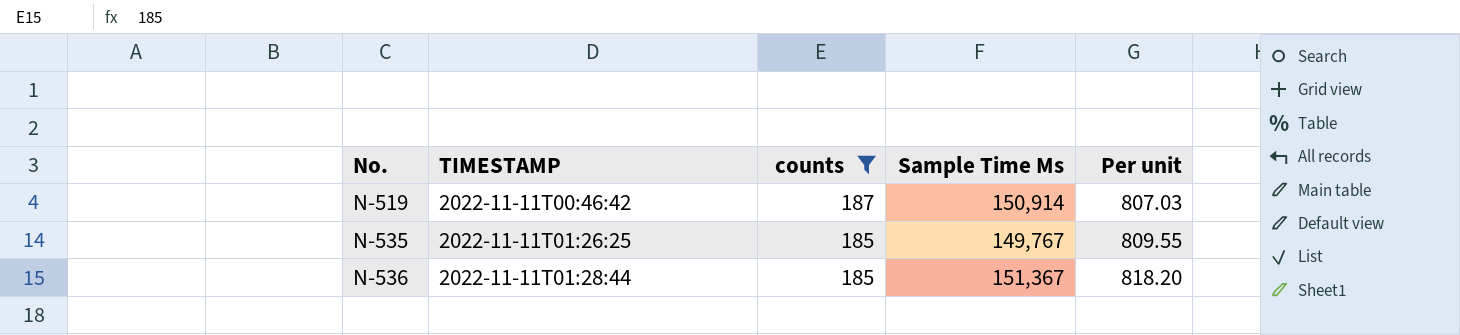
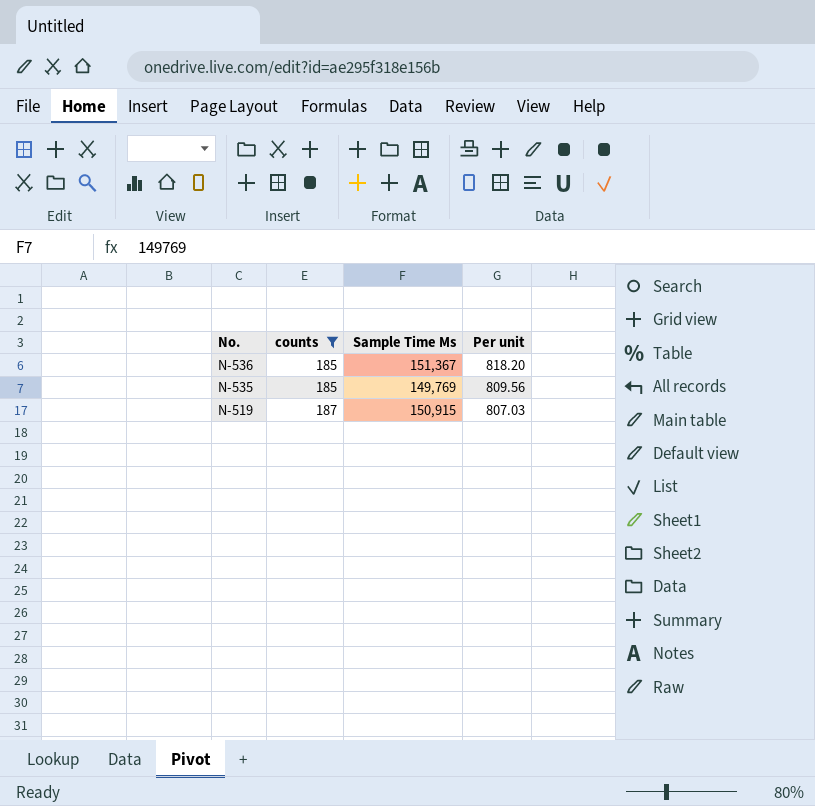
row order: No. ascending -> No. descending
column TIMESTAMP | position: 2 -> none
N-535 | Sample Time Ms: 149,767 -> 149,769
N-535 | Per unit: 809.55 -> 809.56
N-519 | Sample Time Ms: 150,914 -> 150,915

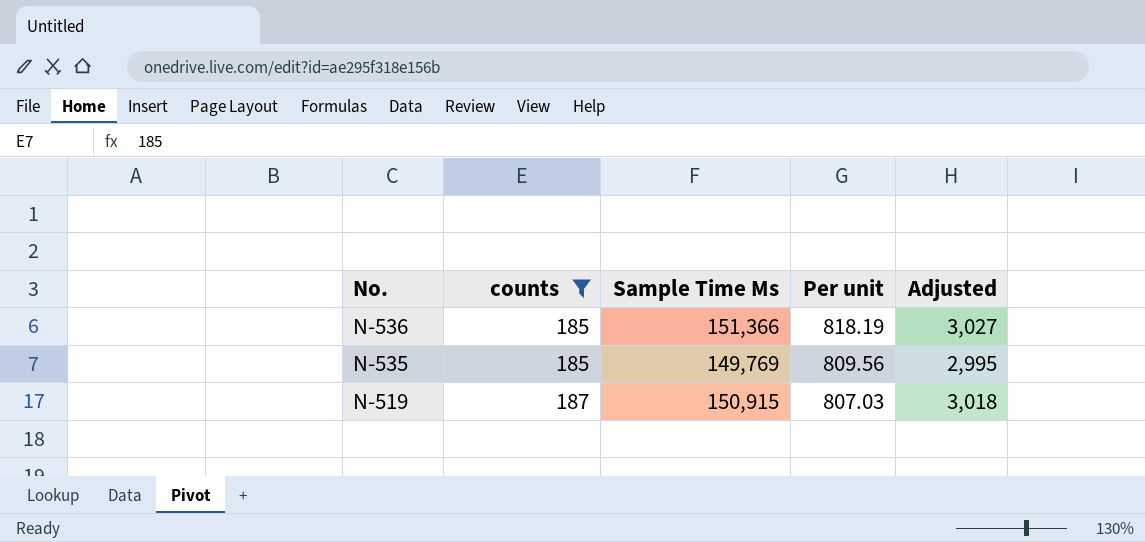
column Adjusted | formula: none -> [Sample Time Ms] * 0.02
N-536 | Sample Time Ms: 151,367 -> 151,366
N-536 | Per unit: 818.20 -> 818.19

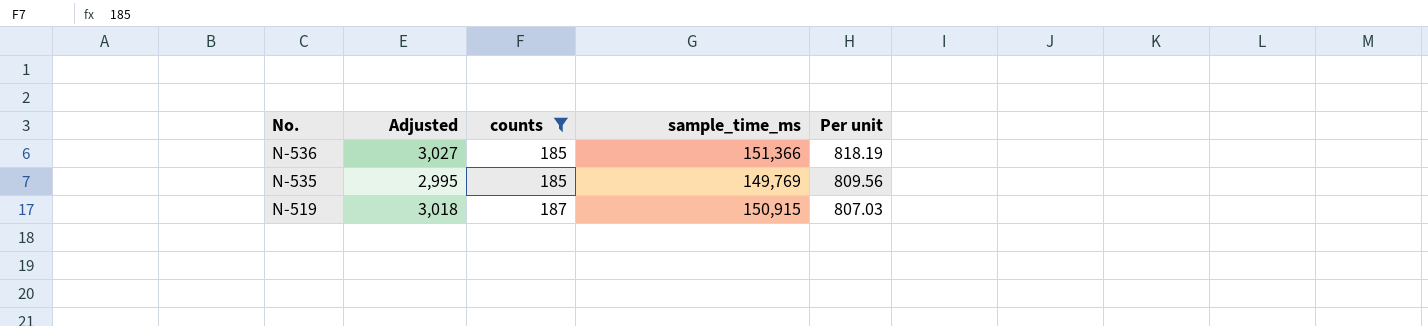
column Adjusted | position: 5 -> 2
column name: Sample Time Ms -> sample_time_ms

